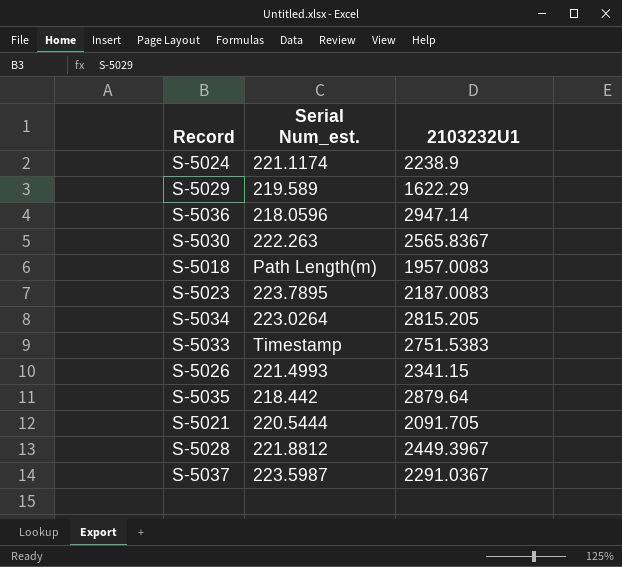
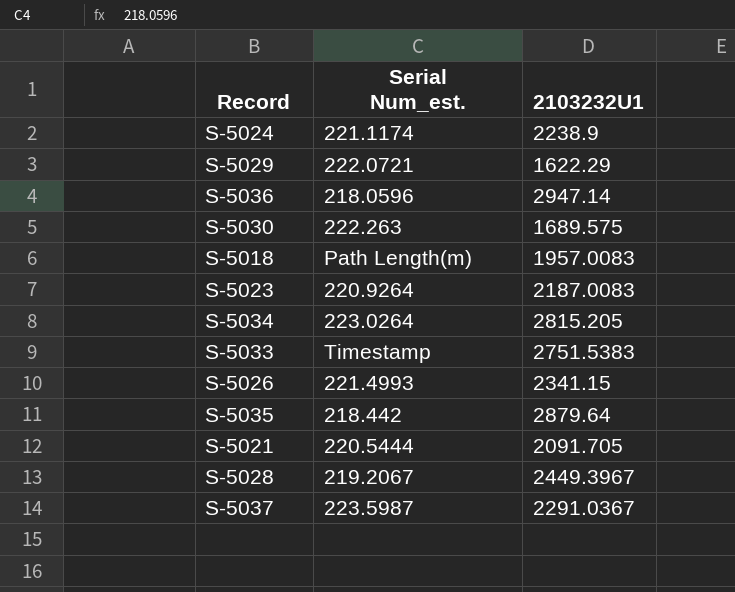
S-5029 | Serial Num_est.: 219.589 -> 222.0721
S-5030 | 2103232U1: 2565.8367 -> 1689.575
S-5023 | Serial Num_est.: 223.7895 -> 220.9264
S-5028 | Serial Num_est.: 221.8812 -> 219.2067

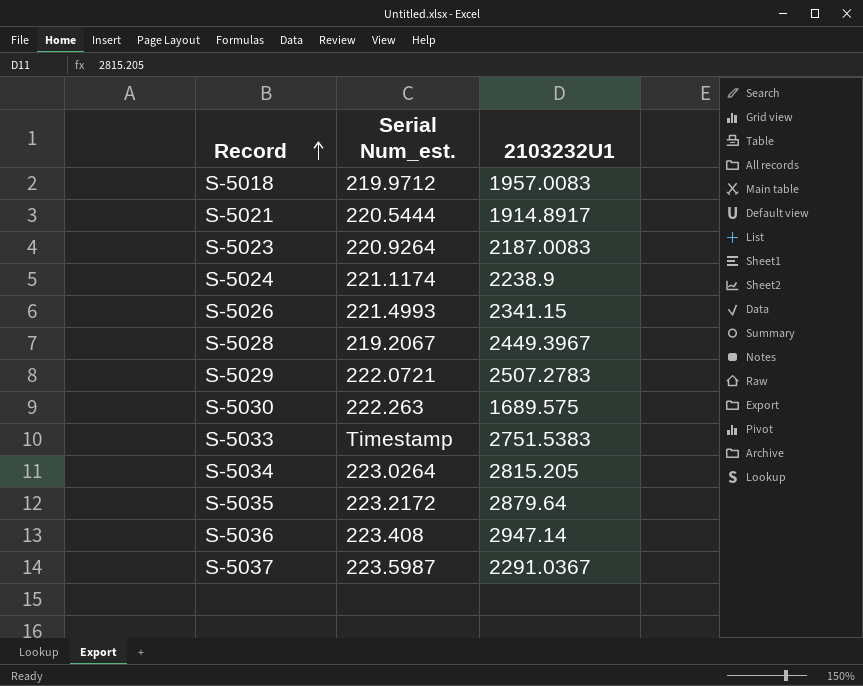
row order: none -> Record ascending
S-5018 | Serial Num_est.: Path Length(m) -> 219.9712
S-5021 | 2103232U1: 2091.705 -> 1914.8917
S-5029 | 2103232U1: 1622.29 -> 2507.2783
S-5035 | Serial Num_est.: 218.442 -> 223.2172
S-5036 | Serial Num_est.: 218.0596 -> 223.408

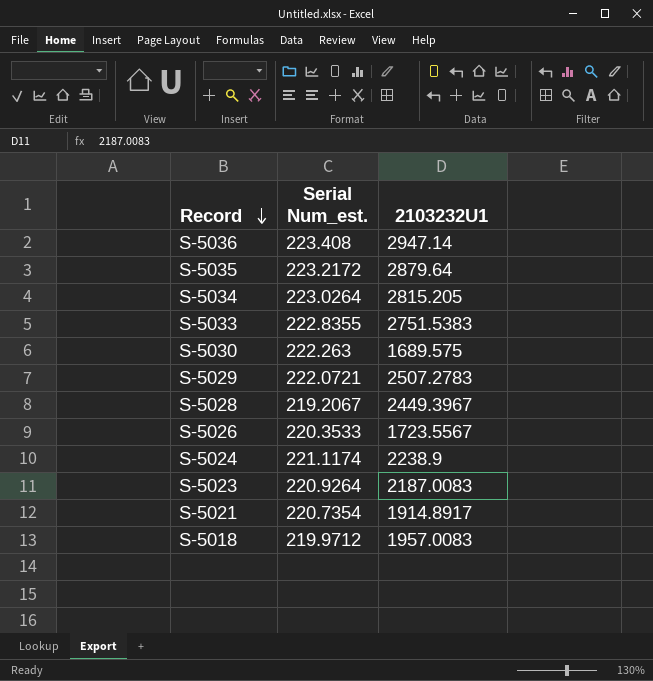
row order: Record ascending -> Record descending
row S-5037: 223.5987 | 2291.0367 -> none
S-5033 | Serial Num_est.: Timestamp -> 222.8355
S-5026 | Serial Num_est.: 221.4993 -> 220.3533
S-5026 | 2103232U1: 2341.15 -> 1723.5567
S-5021 | Serial Num_est.: 220.5444 -> 220.7354

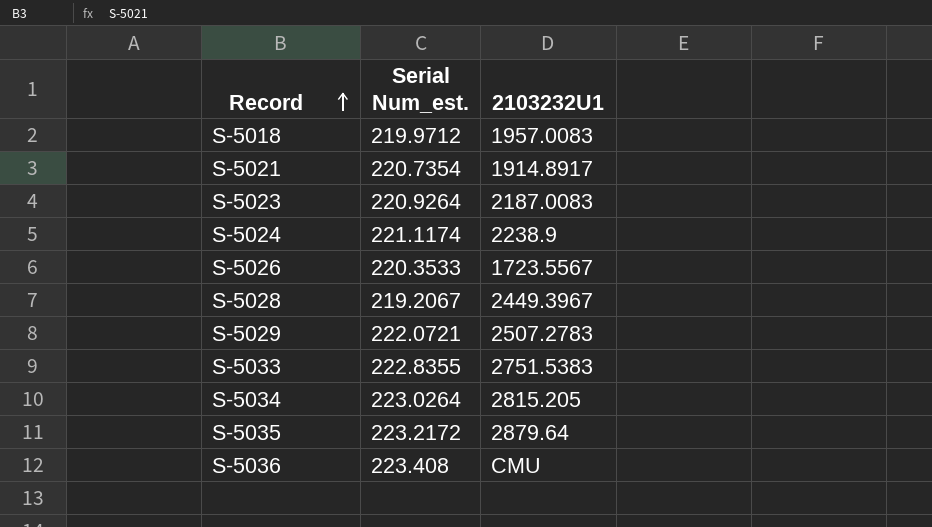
row order: Record descending -> Record ascending
row S-5030: 222.263 | 1689.575 -> none
S-5036 | 2103232U1: 2947.14 -> CMU

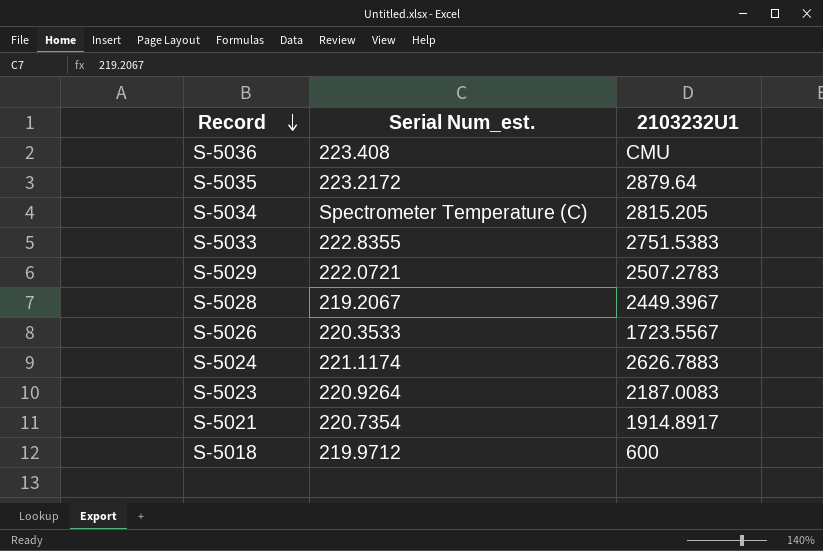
row order: Record ascending -> Record descending
S-5034 | Serial Num_est.: 223.0264 -> Spectrometer Temperature (C)
S-5024 | 2103232U1: 2238.9 -> 2626.7883
S-5018 | 2103232U1: 1957.0083 -> 600

